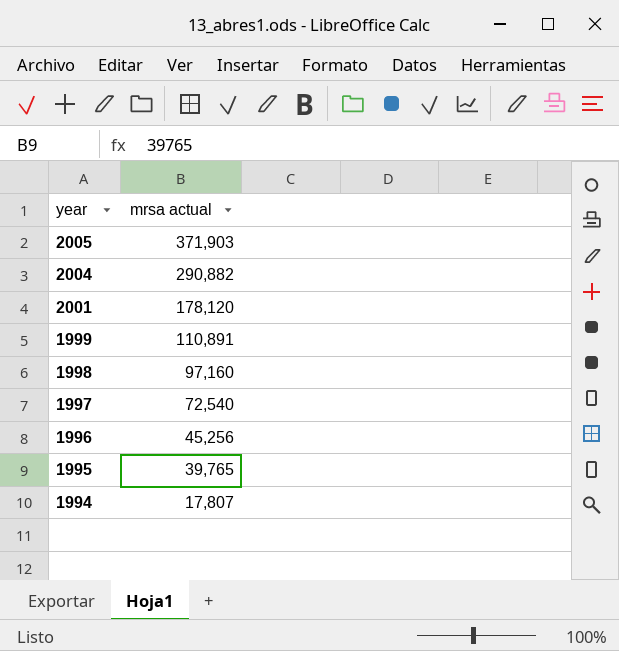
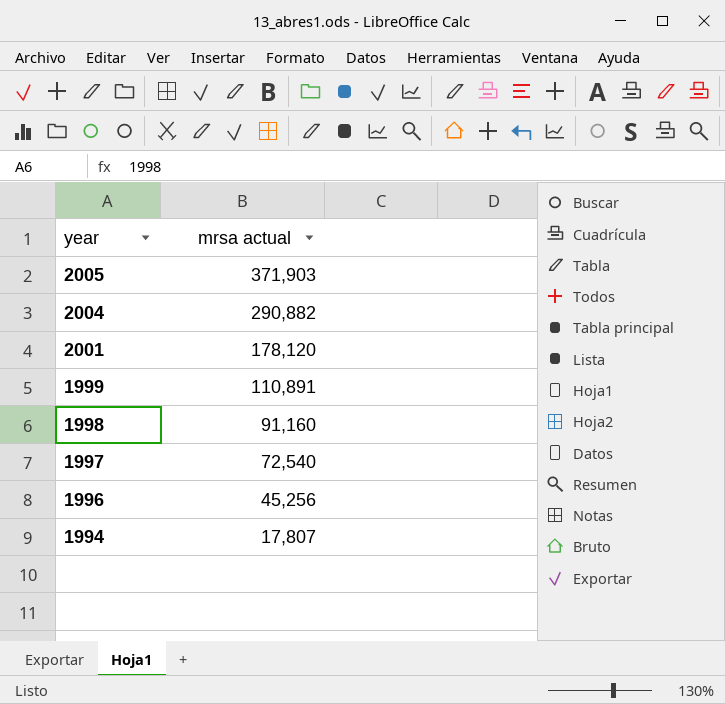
row 1995: 39,765 -> none
1998 | mrsa actual: 97,160 -> 91,160

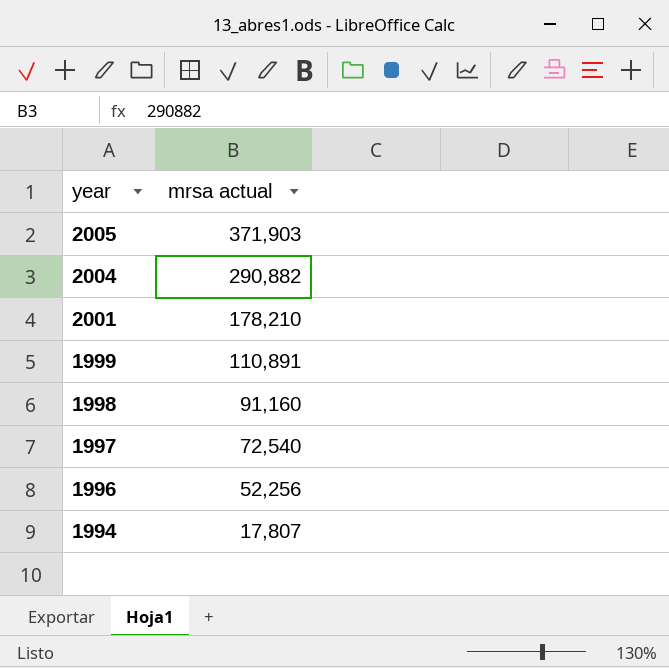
2001 | mrsa actual: 178,120 -> 178,210
1996 | mrsa actual: 45,256 -> 52,256

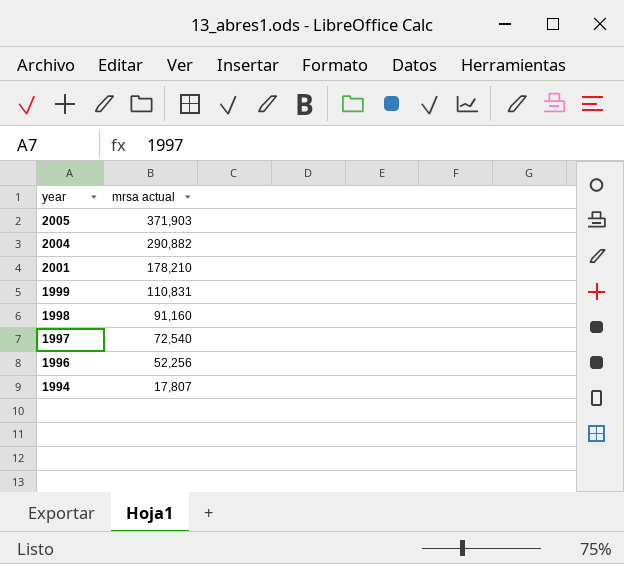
1999 | mrsa actual: 110,891 -> 110,831

